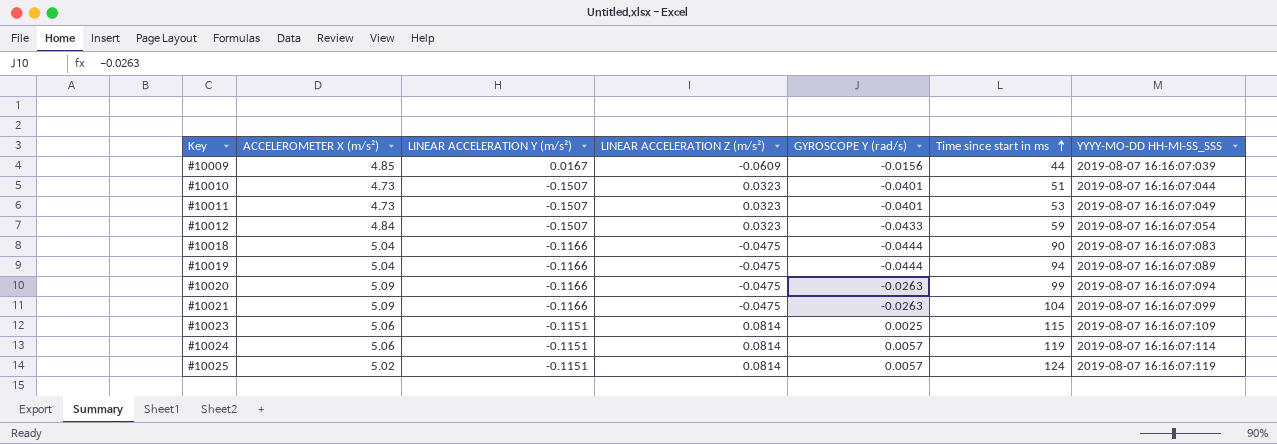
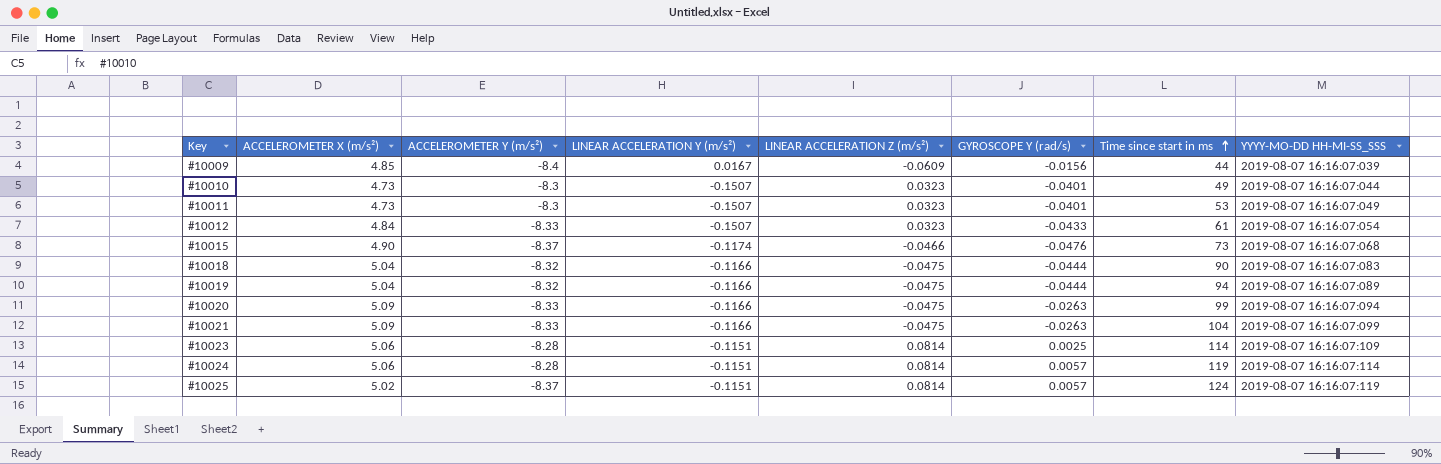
column ACCELEROMETER Y (m/s²) | position: none -> 3
#10010 | Time since start in ms: 51 -> 49
#10012 | Time since start in ms: 59 -> 61
row #10015: none -> 4.90 | -8.37 | -0.1174 | -0.0466 | -0.0476 | 73 | 2019-08-07 16:16:07:068
#10023 | Time since start in ms: 115 -> 114

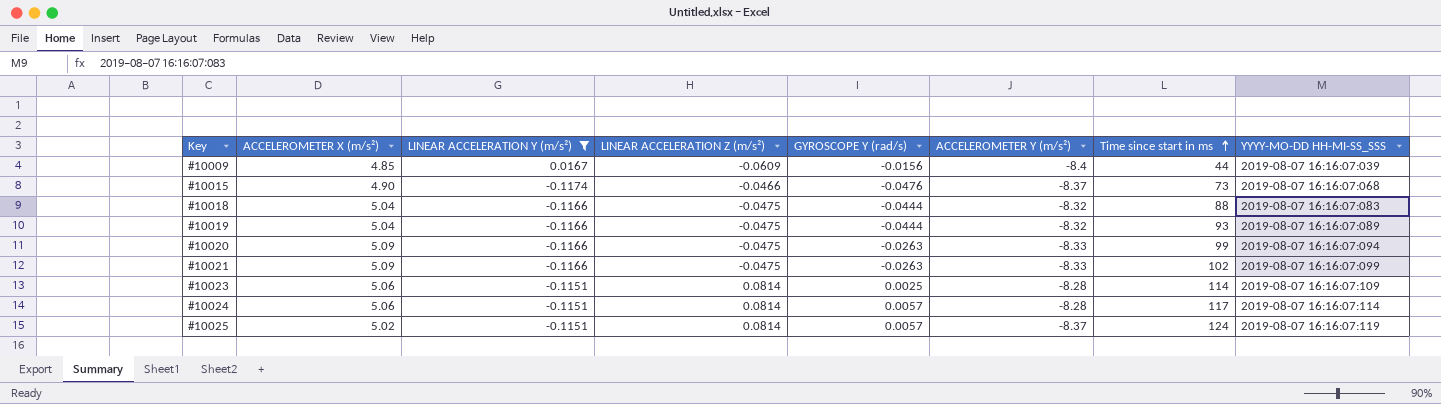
filter: none -> LINEAR ACCELERATION Y (m/s²) != -0.1507
column ACCELEROMETER Y (m/s²) | position: 3 -> 6
#10018 | Time since start in ms: 90 -> 88
#10019 | Time since start in ms: 94 -> 93
#10021 | Time since start in ms: 104 -> 102
#10024 | Time since start in ms: 119 -> 117

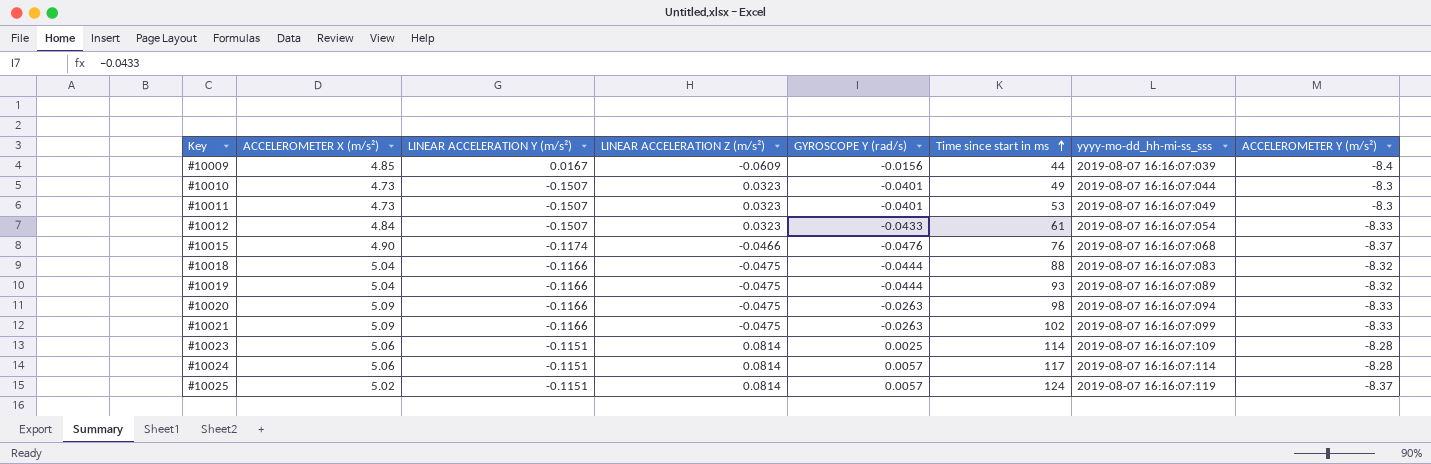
filter: LINEAR ACCELERATION Y (m/s²) != -0.1507 -> none
column name: YYYY-MO-DD HH-MI-SS_SSS -> yyyy-mo-dd_hh-mi-ss_sss
column ACCELEROMETER Y (m/s²) | position: 6 -> 8
#10015 | Time since start in ms: 73 -> 76
#10020 | Time since start in ms: 99 -> 98

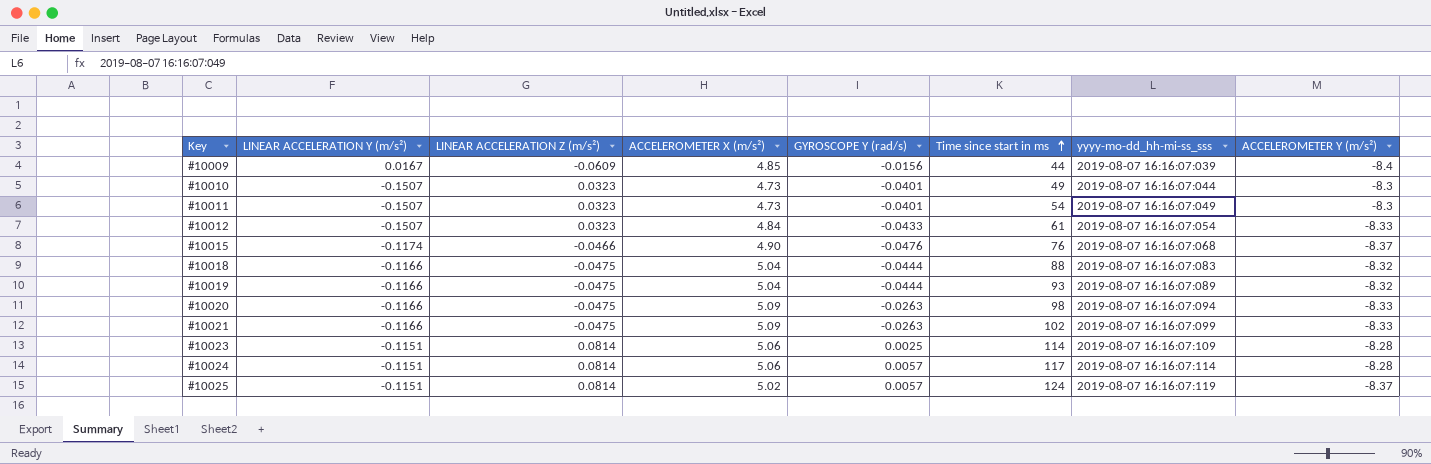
column ACCELEROMETER X (m/s²) | position: 2 -> 4
#10011 | Time since start in ms: 53 -> 54

